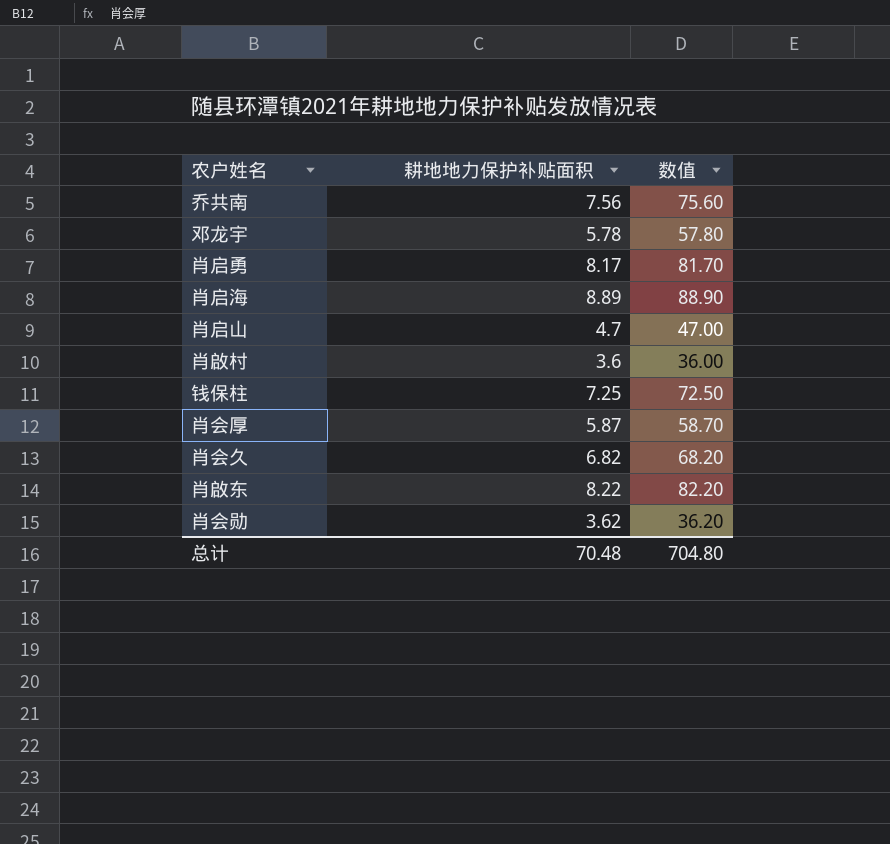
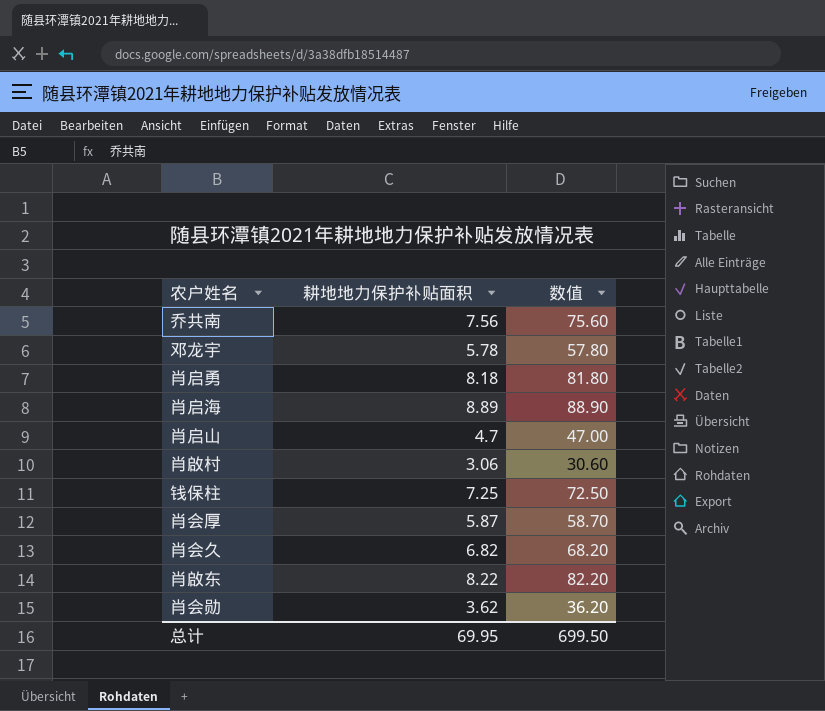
肖启勇 | 耕地地力保护补贴面积: 8.17 -> 8.18
肖启勇 | 数值: 81.70 -> 81.80
肖啟村 | 耕地地力保护补贴面积: 3.6 -> 3.06
肖啟村 | 数值: 36.00 -> 30.60
总计 | 耕地地力保护补贴面积: 70.48 -> 69.95
总计 | 数值: 704.80 -> 699.50

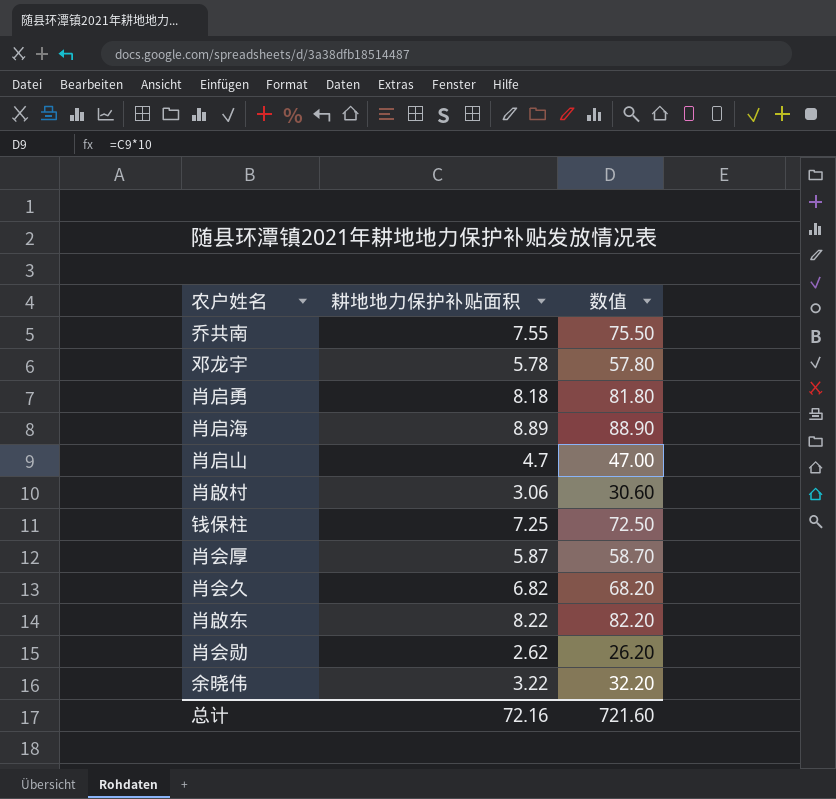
乔共南 | 耕地地力保护补贴面积: 7.56 -> 7.55
乔共南 | 数值: 75.60 -> 75.50
肖会勋 | 耕地地力保护补贴面积: 3.62 -> 2.62
肖会勋 | 数值: 36.20 -> 26.20
row 余晓伟: none -> 3.22 | 32.20
总计 | 耕地地力保护补贴面积: 69.95 -> 72.16
总计 | 数值: 699.50 -> 721.60

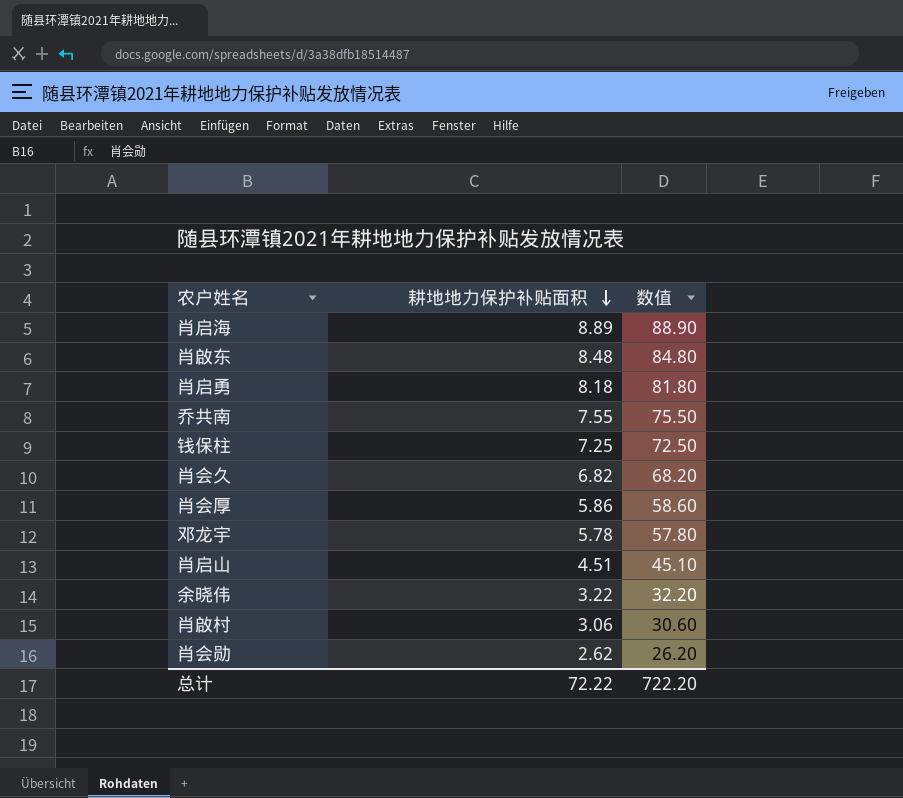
row order: none -> 耕地地力保护补贴面积 descending
肖啟东 | 耕地地力保护补贴面积: 8.22 -> 8.48
肖啟东 | 数值: 82.20 -> 84.80
肖会厚 | 耕地地力保护补贴面积: 5.87 -> 5.86
肖会厚 | 数值: 58.70 -> 58.60
肖启山 | 耕地地力保护补贴面积: 4.7 -> 4.51
肖启山 | 数值: 47.00 -> 45.10
总计 | 耕地地力保护补贴面积: 72.16 -> 72.22
总计 | 数值: 721.60 -> 722.20

